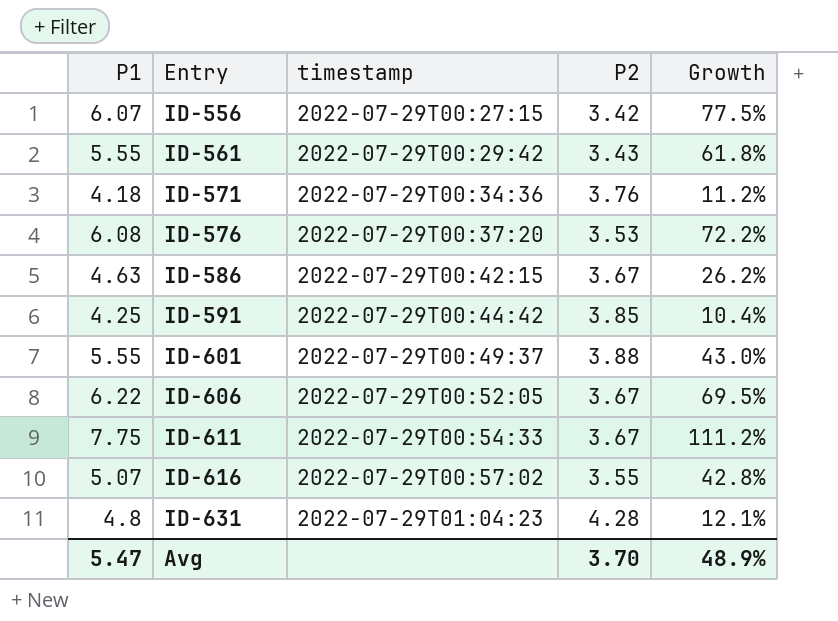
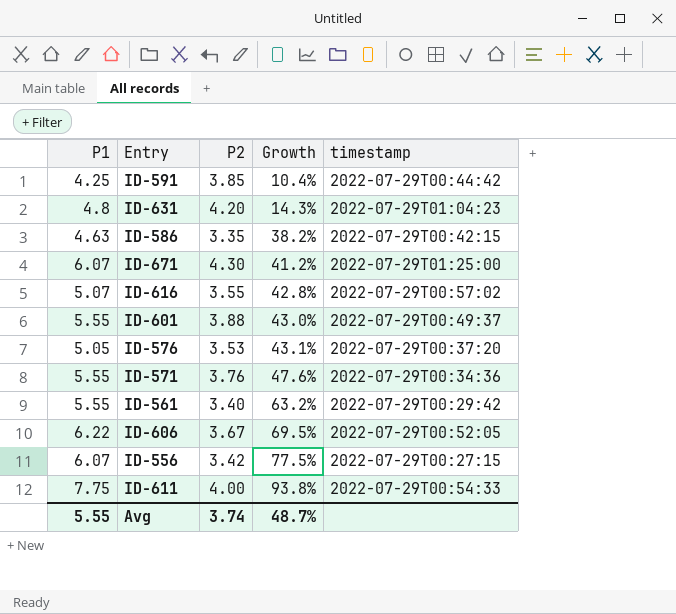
row order: Entry ascending -> Growth ascending
column timestamp | position: 3 -> 5
ID-631 | P2: 4.28 -> 4.20
ID-631 | Growth: 12.1% -> 14.3%
ID-586 | P2: 3.67 -> 3.35
ID-586 | Growth: 26.2% -> 38.2%
row ID-671: none -> 6.07 | 4.30 | 41.2% | 2022-07-29T01:25:00
ID-576 | P1: 6.08 -> 5.05
ID-576 | Growth: 72.2% -> 43.1%
ID-571 | P1: 4.18 -> 5.55
ID-571 | Growth: 11.2% -> 47.6%
ID-561 | P2: 3.43 -> 3.40
ID-561 | Growth: 61.8% -> 63.2%
ID-611 | P2: 3.67 -> 4.00
ID-611 | Growth: 111.2% -> 93.8%
Avg | P1: 5.47 -> 5.55
Avg | P2: 3.70 -> 3.74
Avg | Growth: 48.9% -> 48.7%

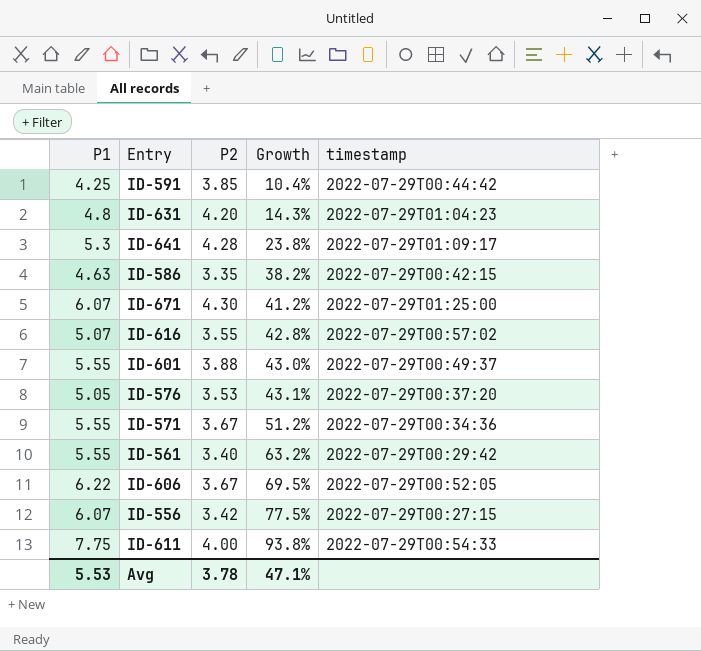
row ID-641: none -> 5.3 | 4.28 | 23.8% | 2022-07-29T01:09:17
ID-571 | P2: 3.76 -> 3.67
ID-571 | Growth: 47.6% -> 51.2%
Avg | P1: 5.55 -> 5.53
Avg | P2: 3.74 -> 3.78
Avg | Growth: 48.7% -> 47.1%

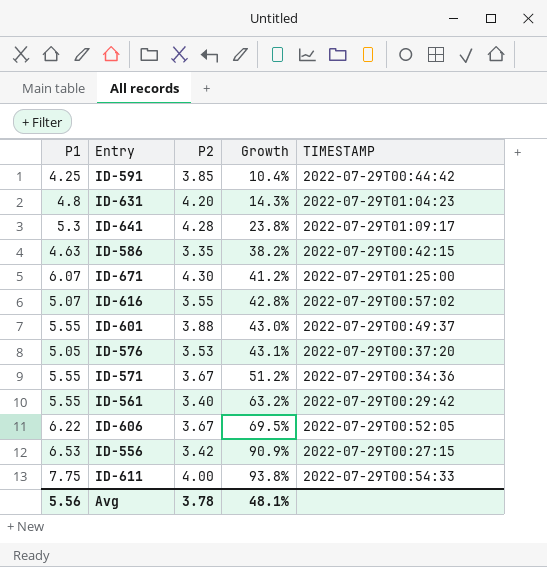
column name: timestamp -> TIMESTAMP
ID-556 | P1: 6.07 -> 6.53
ID-556 | Growth: 77.5% -> 90.9%
Avg | P1: 5.53 -> 5.56
Avg | Growth: 47.1% -> 48.1%

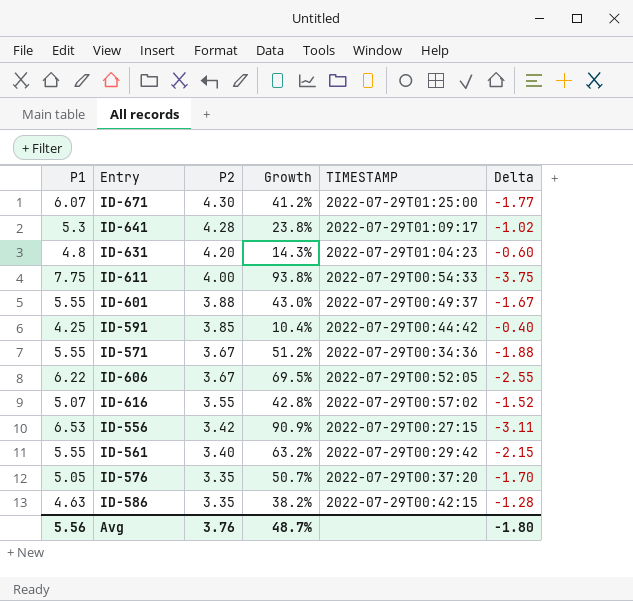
row order: Growth ascending -> P2 descending
column Delta | formula: none -> [P2] - [P1]
ID-576 | P2: 3.53 -> 3.35
ID-576 | Growth: 43.1% -> 50.7%
Avg | P2: 3.78 -> 3.76
Avg | Growth: 48.1% -> 48.7%

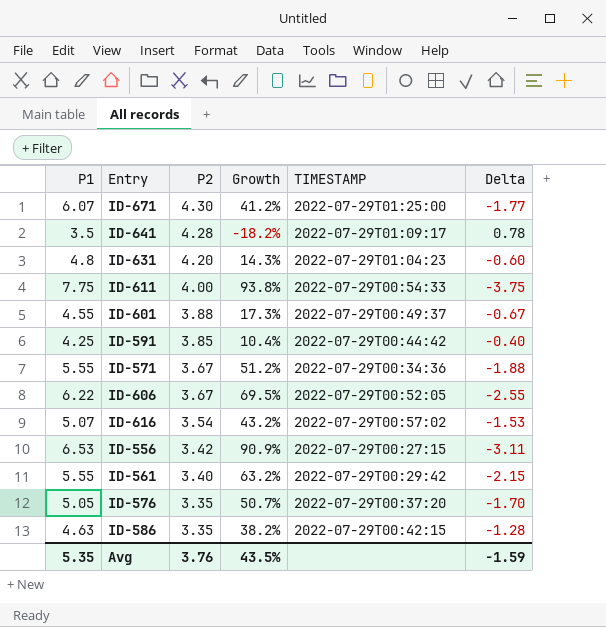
ID-641 | P1: 5.3 -> 3.5
ID-641 | Growth: 23.8% -> -18.2%
ID-641 | Delta: -1.02 -> 0.78
ID-601 | P1: 5.55 -> 4.55
ID-601 | Growth: 43.0% -> 17.3%
ID-601 | Delta: -1.67 -> -0.67
ID-616 | P2: 3.55 -> 3.54
ID-616 | Growth: 42.8% -> 43.2%
ID-616 | Delta: -1.52 -> -1.53
Avg | P1: 5.56 -> 5.35
Avg | Growth: 48.7% -> 43.5%
Avg | Delta: -1.80 -> -1.59

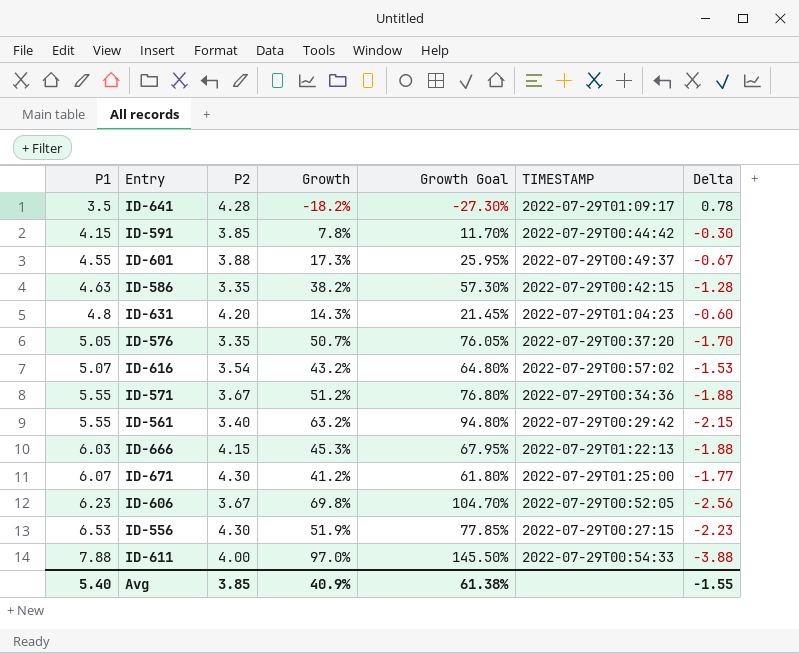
row order: P2 descending -> P1 ascending
column Growth Goal | formula: none -> [Growth] * 1.5
ID-591 | P1: 4.25 -> 4.15
ID-591 | Growth: 10.4% -> 7.8%
ID-591 | Delta: -0.40 -> -0.30
row ID-666: none -> 6.03 | 4.15 | 45.3% | 67.95% | 2022-07-29T01:22:13 | -1.88
ID-606 | P1: 6.22 -> 6.23
ID-606 | Growth: 69.5% -> 69.8%
ID-606 | Delta: -2.55 -> -2.56
ID-556 | P2: 3.42 -> 4.30
ID-556 | Growth: 90.9% -> 51.9%
ID-556 | Delta: -3.11 -> -2.23
ID-611 | P1: 7.75 -> 7.88
ID-611 | Growth: 93.8% -> 97.0%
ID-611 | Delta: -3.75 -> -3.88
Avg | P1: 5.35 -> 5.40
Avg | P2: 3.76 -> 3.85
Avg | Growth: 43.5% -> 40.9%
Avg | Delta: -1.59 -> -1.55

